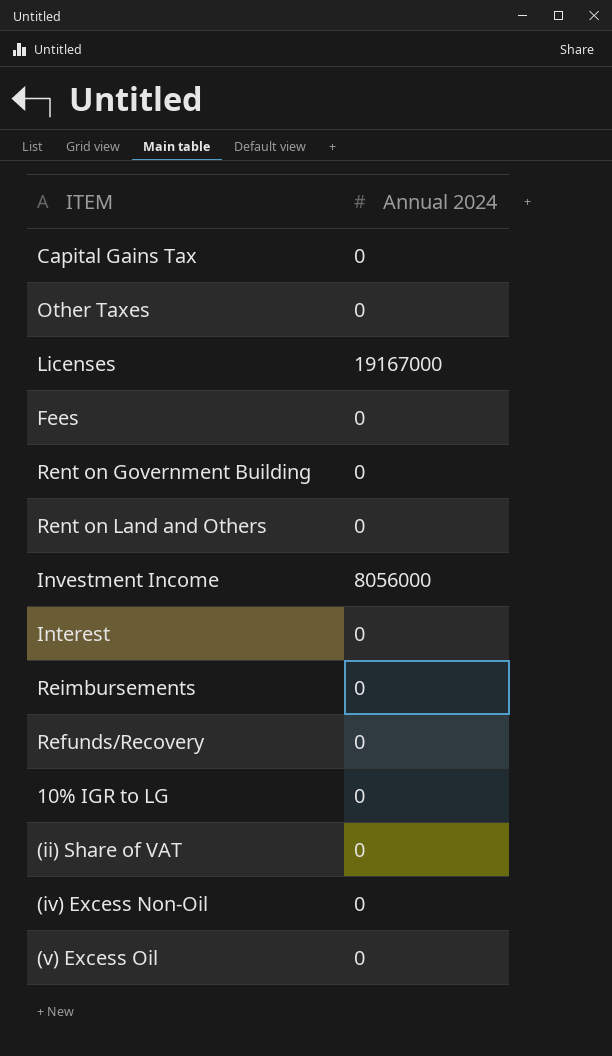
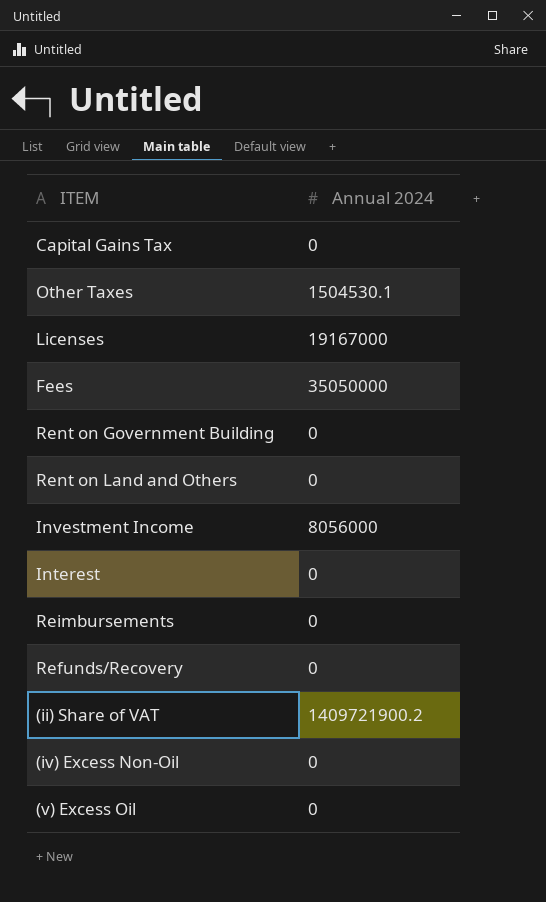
row 10% IGR to LG: 0 -> none
Other Taxes | Annual 2024: 0 -> 1504530.1
Fees | Annual 2024: 0 -> 35050000
(ii) Share of VAT | Annual 2024: 0 -> 1409721900.2

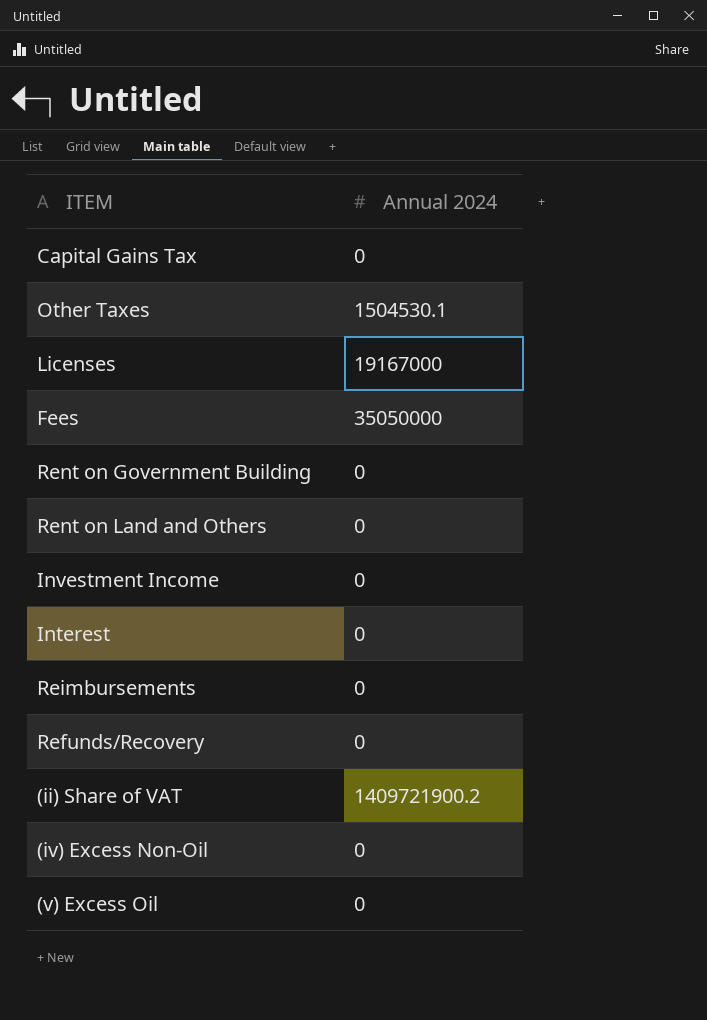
Investment Income | Annual 2024: 8056000 -> 0

